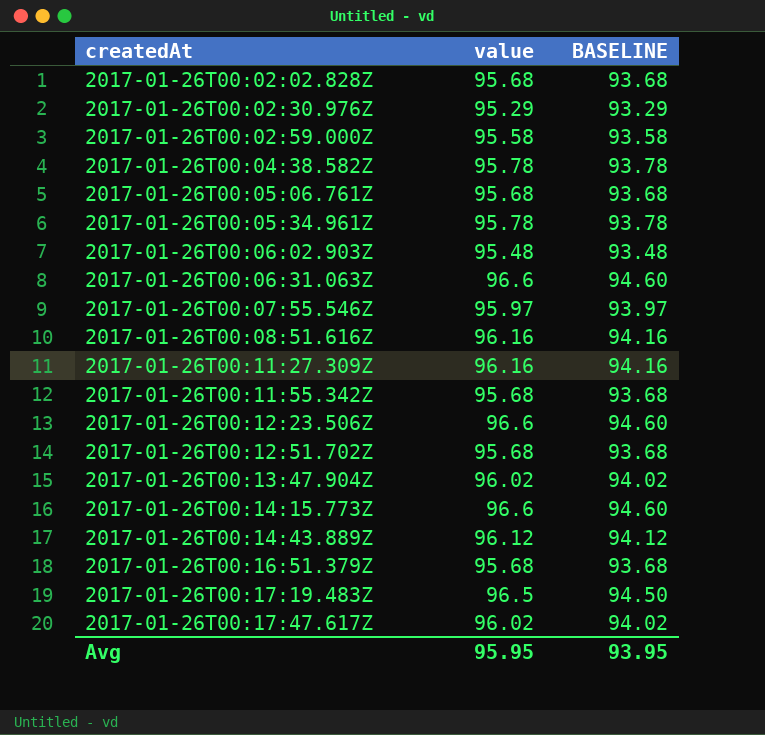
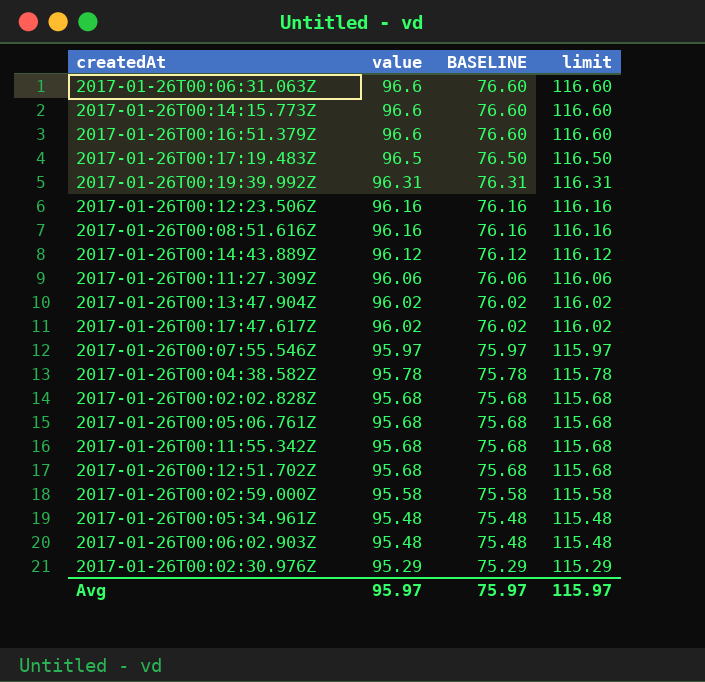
row order: createdAt ascending -> value descending
column BASELINE | formula: [value] - 2 -> [value] - 20
column limit | formula: none -> [value] + 20
2017-01-26T00:16:51.379Z | value: 95.68 -> 96.6
row 2017-01-26T00:19:39.992Z: none -> 96.31 | 76.31 | 116.31
2017-01-26T00:12:23.506Z | value: 96.6 -> 96.16
2017-01-26T00:11:27.309Z | value: 96.16 -> 96.06
2017-01-26T00:05:34.961Z | value: 95.78 -> 95.48
Avg | value: 95.95 -> 95.97
Avg | BASELINE: 93.95 -> 75.97

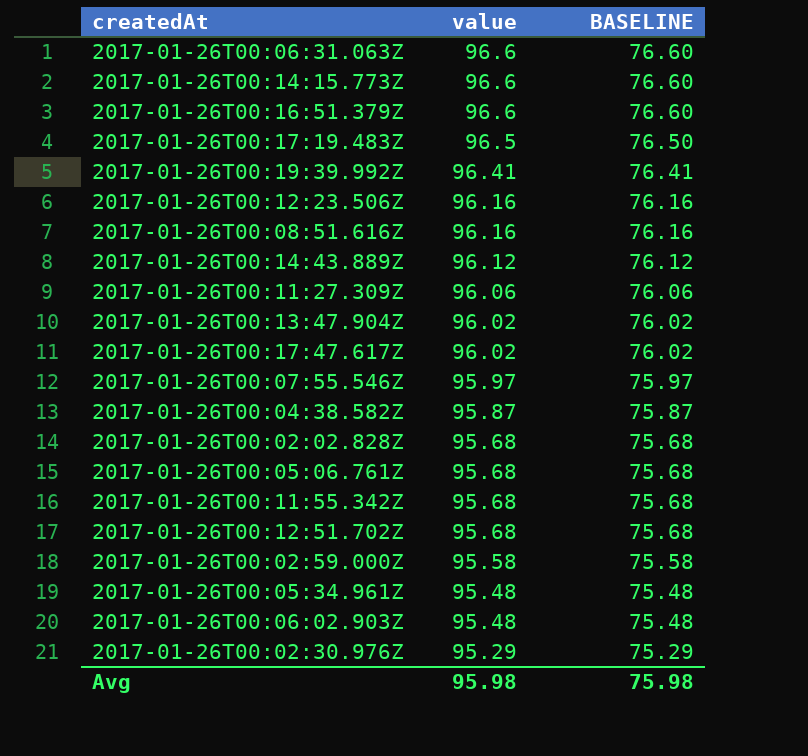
column limit | formula: [value] + 20 -> none
2017-01-26T00:19:39.992Z | value: 96.31 -> 96.41
2017-01-26T00:19:39.992Z | BASELINE: 76.31 -> 76.41
2017-01-26T00:04:38.582Z | value: 95.78 -> 95.87
2017-01-26T00:04:38.582Z | BASELINE: 75.78 -> 75.87
Avg | value: 95.97 -> 95.98
Avg | BASELINE: 75.97 -> 75.98

